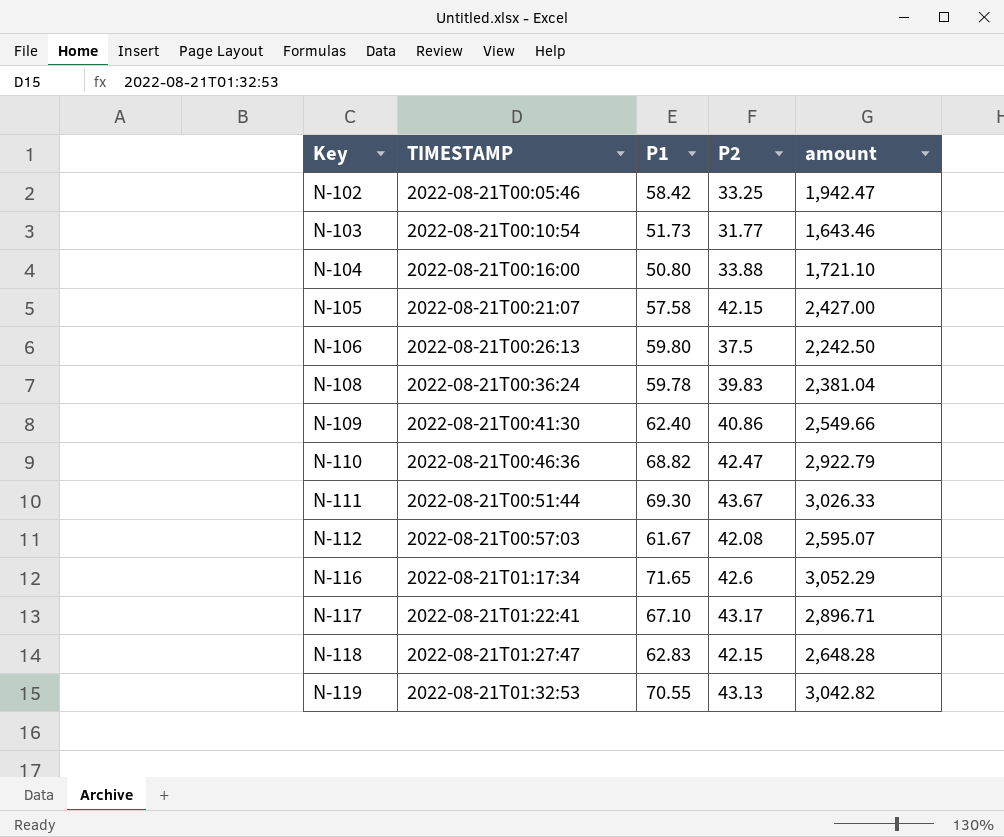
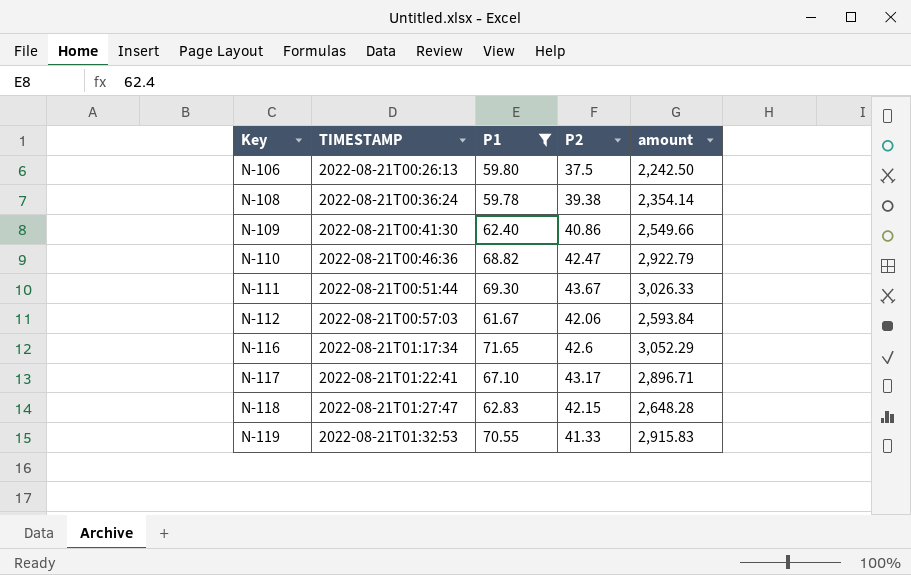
filter: none -> P1 >= 59.78
N-108 | P2: 39.83 -> 39.38
N-108 | amount: 2,381.04 -> 2,354.14
N-112 | P2: 42.08 -> 42.06
N-112 | amount: 2,595.07 -> 2,593.84
N-119 | P2: 43.13 -> 41.33
N-119 | amount: 3,042.82 -> 2,915.83

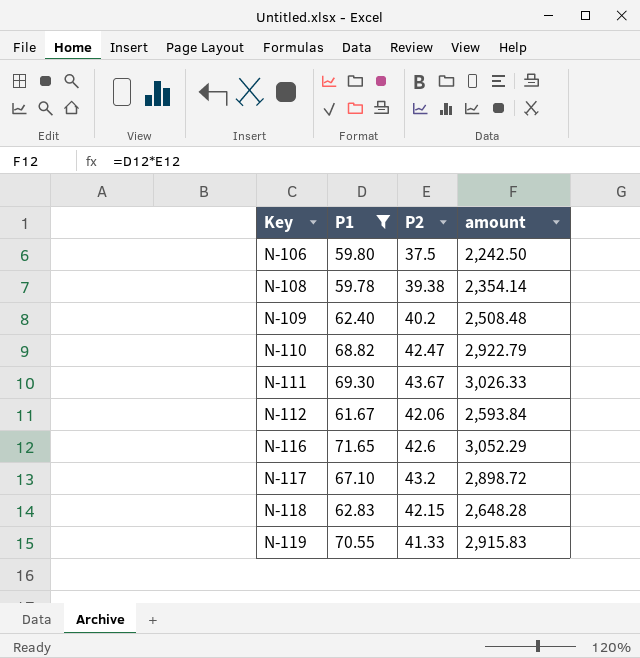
column TIMESTAMP | position: 2 -> none
N-109 | P2: 40.86 -> 40.2
N-109 | amount: 2,549.66 -> 2,508.48
N-117 | P2: 43.17 -> 43.2
N-117 | amount: 2,896.71 -> 2,898.72

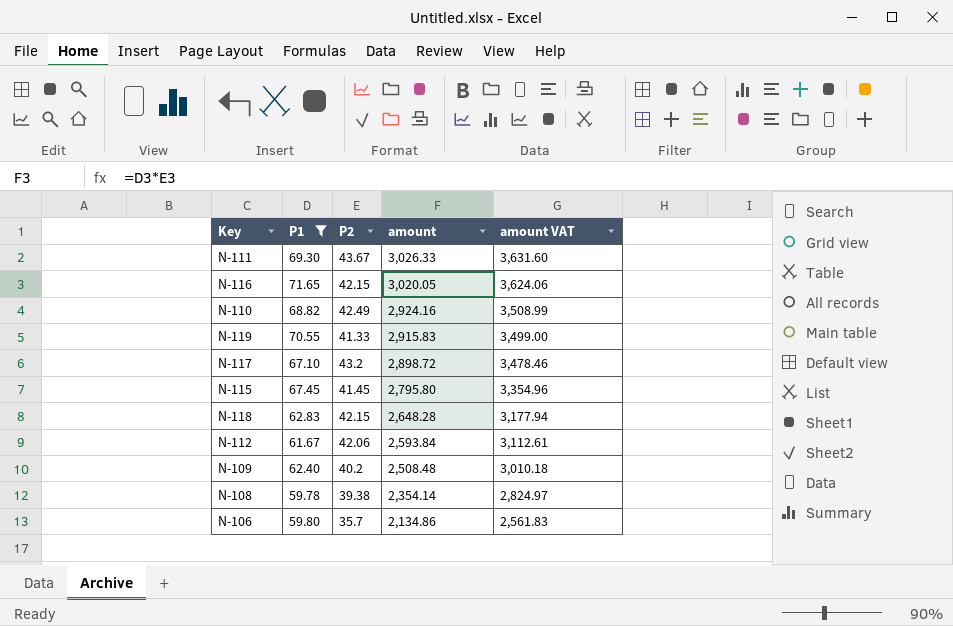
row order: Key ascending -> amount descending
column amount VAT | formula: none -> [amount] * 1.2
N-116 | P2: 42.6 -> 42.15
N-116 | amount: 3,052.29 -> 3,020.05
N-110 | P2: 42.47 -> 42.49
N-110 | amount: 2,922.79 -> 2,924.16
row N-115: none -> 67.45 | 41.45 | 2,795.80 | 3,354.96
N-106 | P2: 37.5 -> 35.7
N-106 | amount: 2,242.50 -> 2,134.86

